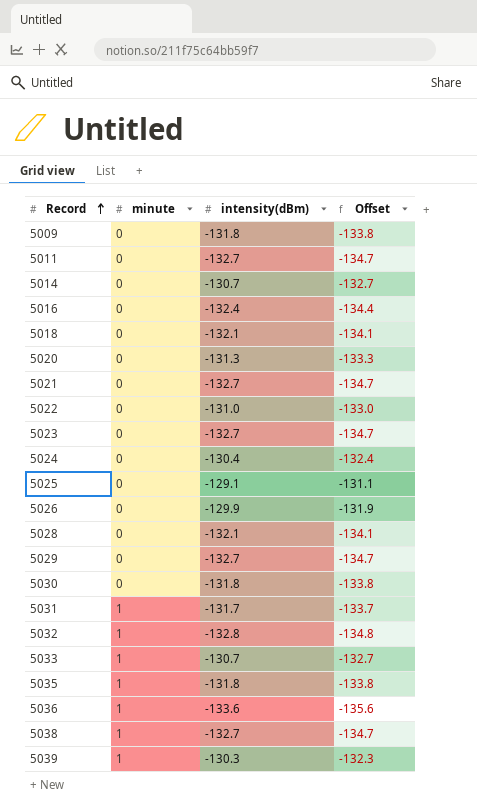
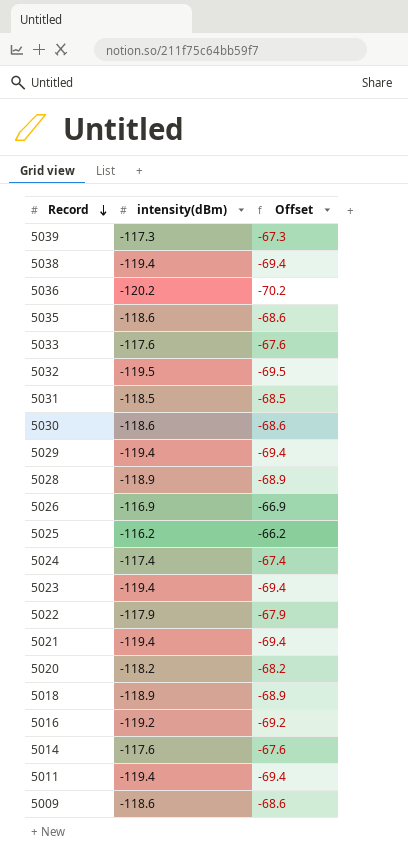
row order: Record ascending -> Record descending
column minute | position: 2 -> none
column Offset | formula: [intensity(dBm)] - 2 -> [intensity(dBm)] + 50
5039 | intensity(dBm): -130.3 -> -117.3
5038 | intensity(dBm): -132.7 -> -119.4
5036 | intensity(dBm): -133.6 -> -120.2
5035 | intensity(dBm): -131.8 -> -118.6
5033 | intensity(dBm): -130.7 -> -117.6
5032 | intensity(dBm): -132.8 -> -119.5
5031 | intensity(dBm): -131.7 -> -118.5
5030 | intensity(dBm): -131.8 -> -118.6
5029 | intensity(dBm): -132.7 -> -119.4
5028 | intensity(dBm): -132.1 -> -118.9
5026 | intensity(dBm): -129.9 -> -116.9
5025 | intensity(dBm): -129.1 -> -116.2
5024 | intensity(dBm): -130.4 -> -117.4
5023 | intensity(dBm): -132.7 -> -119.4
5022 | intensity(dBm): -131.0 -> -117.9
5021 | intensity(dBm): -132.7 -> -119.4
5020 | intensity(dBm): -131.3 -> -118.2
5018 | intensity(dBm): -132.1 -> -118.9
5016 | intensity(dBm): -132.4 -> -119.2
5014 | intensity(dBm): -130.7 -> -117.6
5011 | intensity(dBm): -132.7 -> -119.4
5009 | intensity(dBm): -131.8 -> -118.6

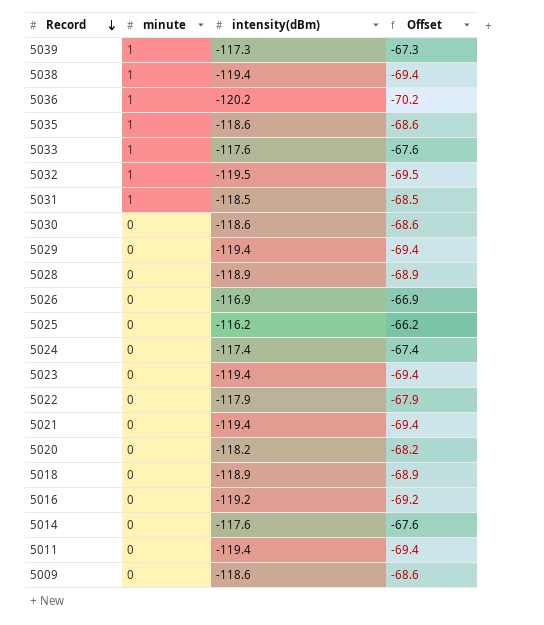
column minute | position: none -> 2

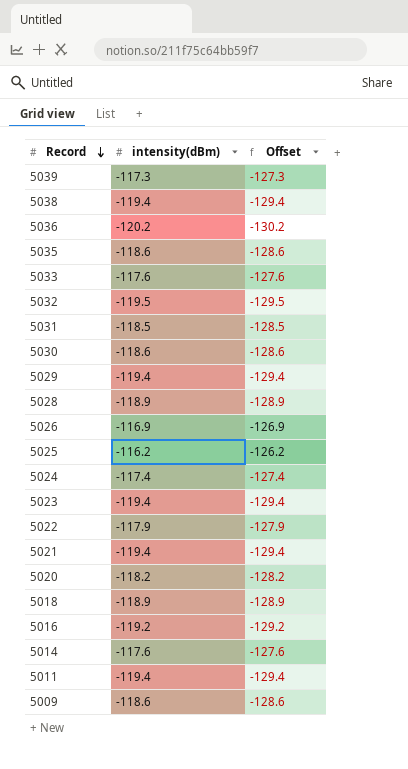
column minute | position: 2 -> none
column Offset | formula: [intensity(dBm)] + 50 -> [intensity(dBm)] - 10

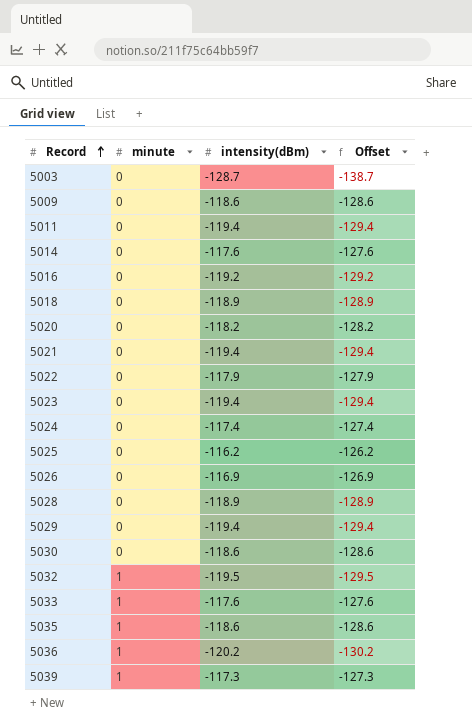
row order: Record descending -> Record ascending
column minute | position: none -> 2
row 5038: -119.4 | -129.4 -> none
row 5031: -118.5 | -128.5 -> none
row 5003: none -> 0 | -128.7 | -138.7

